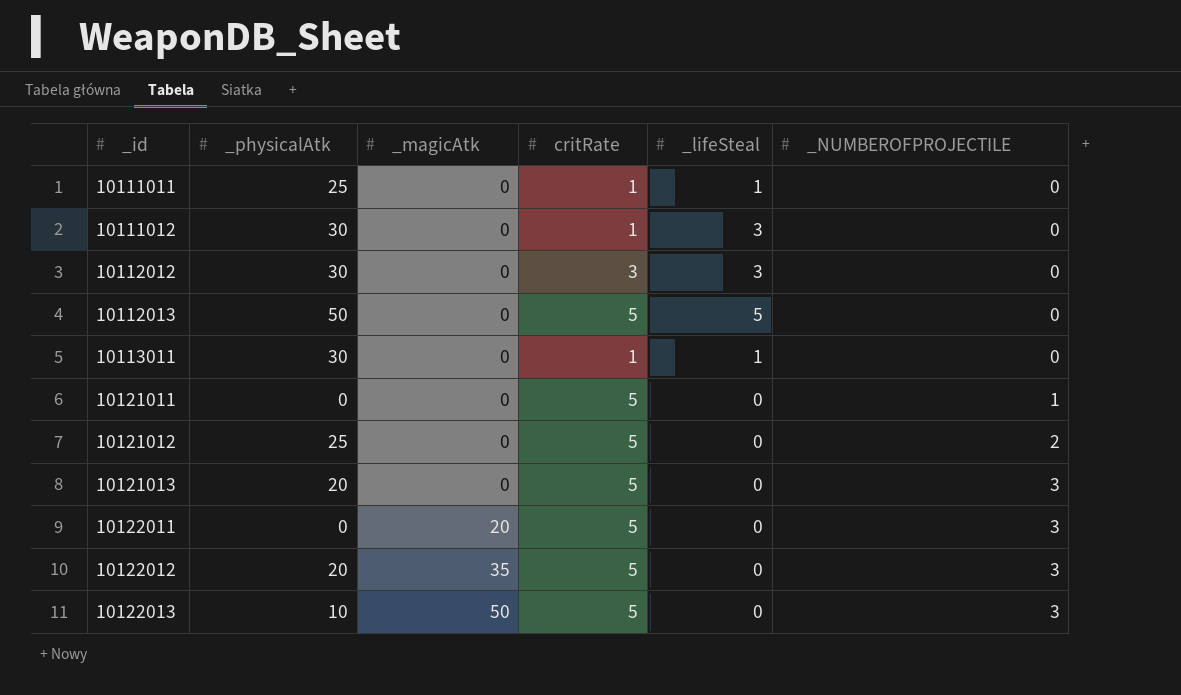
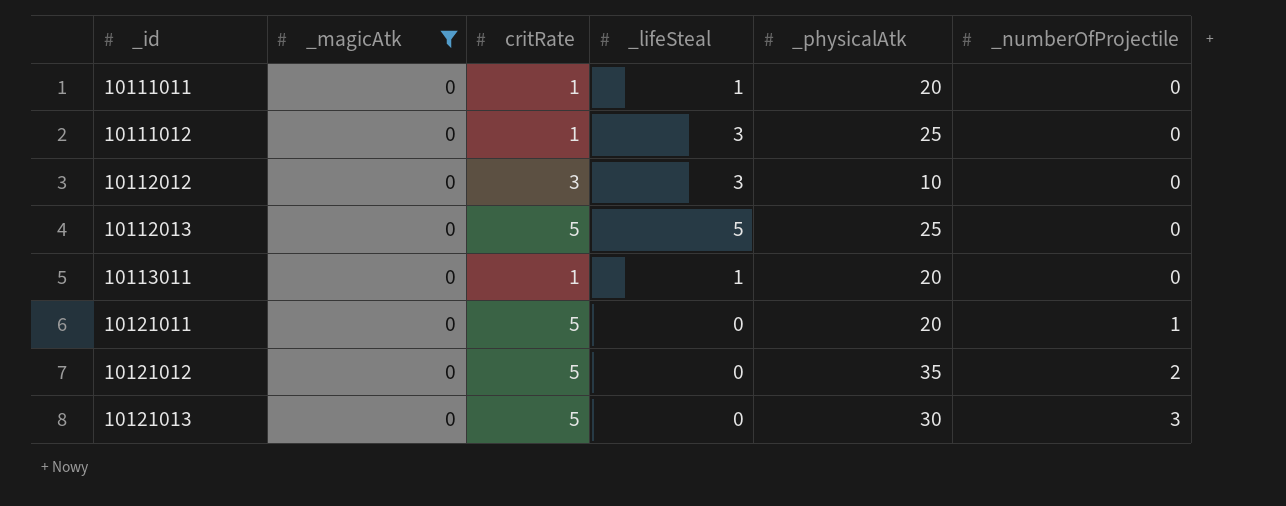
filter: none -> _magicAtk = 0
column _physicalAtk | position: 2 -> 5
column name: _NUMBEROFPROJECTILE -> _numberOfProjectile
10111011 | _physicalAtk: 25 -> 20
10111012 | _physicalAtk: 30 -> 25
10112012 | _physicalAtk: 30 -> 10
10112013 | _physicalAtk: 50 -> 25
10113011 | _physicalAtk: 30 -> 20
10121011 | _physicalAtk: 0 -> 20
10121012 | _physicalAtk: 25 -> 35
10121013 | _physicalAtk: 20 -> 30

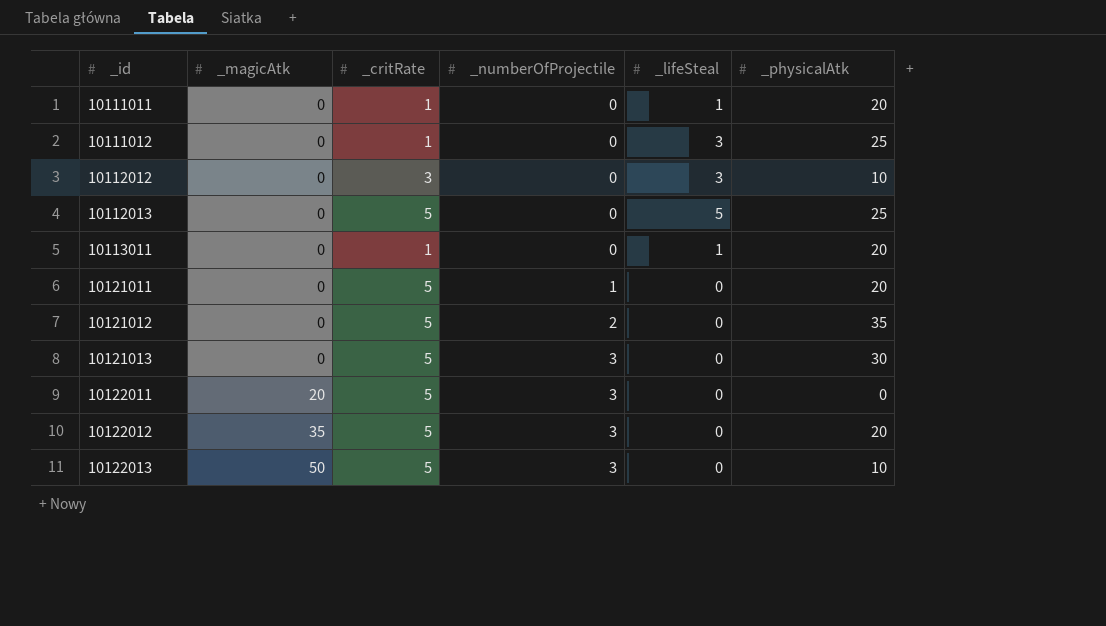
filter: _magicAtk = 0 -> none
column name: critRate -> _critRate
column _numberOfProjectile | position: 6 -> 4

